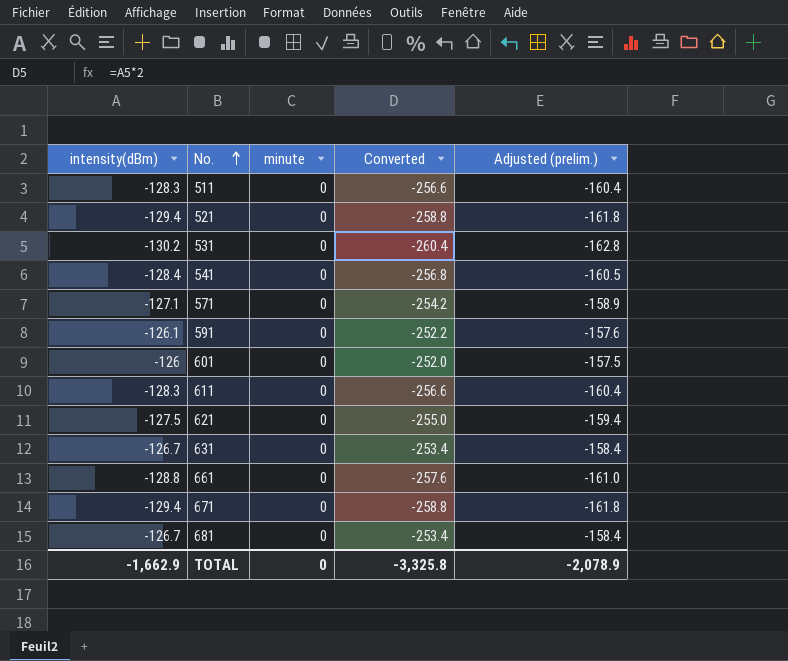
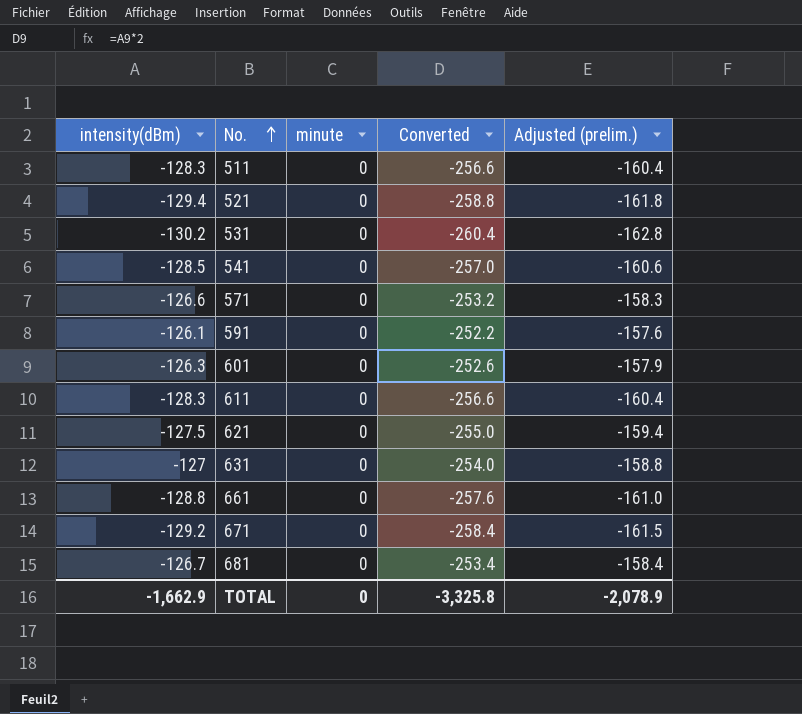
541 | intensity(dBm): -128.4 -> -128.5
541 | Converted: -256.8 -> -257.0
541 | Adjusted (prelim.): -160.5 -> -160.6
571 | intensity(dBm): -127.1 -> -126.6
571 | Converted: -254.2 -> -253.2
571 | Adjusted (prelim.): -158.9 -> -158.3
601 | intensity(dBm): -126 -> -126.3
601 | Converted: -252.0 -> -252.6
601 | Adjusted (prelim.): -157.5 -> -157.9
631 | intensity(dBm): -126.7 -> -127
631 | Converted: -253.4 -> -254.0
631 | Adjusted (prelim.): -158.4 -> -158.8
671 | intensity(dBm): -129.4 -> -129.2
671 | Converted: -258.8 -> -258.4
671 | Adjusted (prelim.): -161.8 -> -161.5

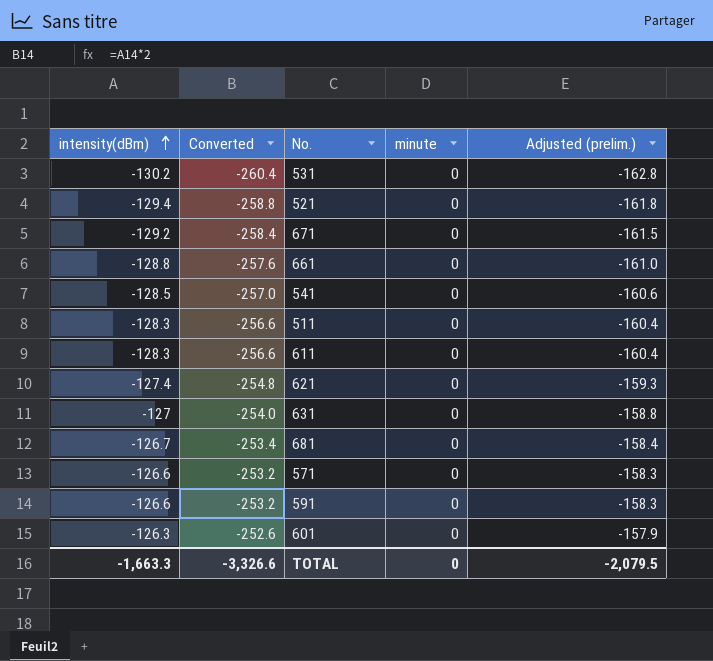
row order: No. ascending -> intensity(dBm) ascending
column Converted | position: 4 -> 2
621 | intensity(dBm): -127.5 -> -127.4
621 | Converted: -255.0 -> -254.8
621 | Adjusted (prelim.): -159.4 -> -159.3
591 | intensity(dBm): -126.1 -> -126.6
591 | Converted: -252.2 -> -253.2
591 | Adjusted (prelim.): -157.6 -> -158.3
TOTAL | intensity(dBm): -1,662.9 -> -1,663.3
TOTAL | Converted: -3,325.8 -> -3,326.6
TOTAL | Adjusted (prelim.): -2,078.9 -> -2,079.5

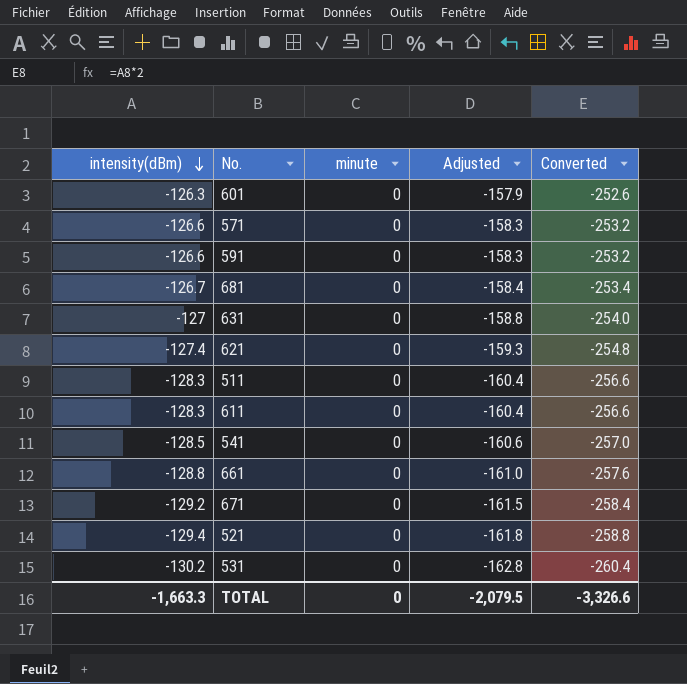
row order: intensity(dBm) ascending -> intensity(dBm) descending
column name: Adjusted (prelim.) -> Adjusted
column Converted | position: 2 -> 5

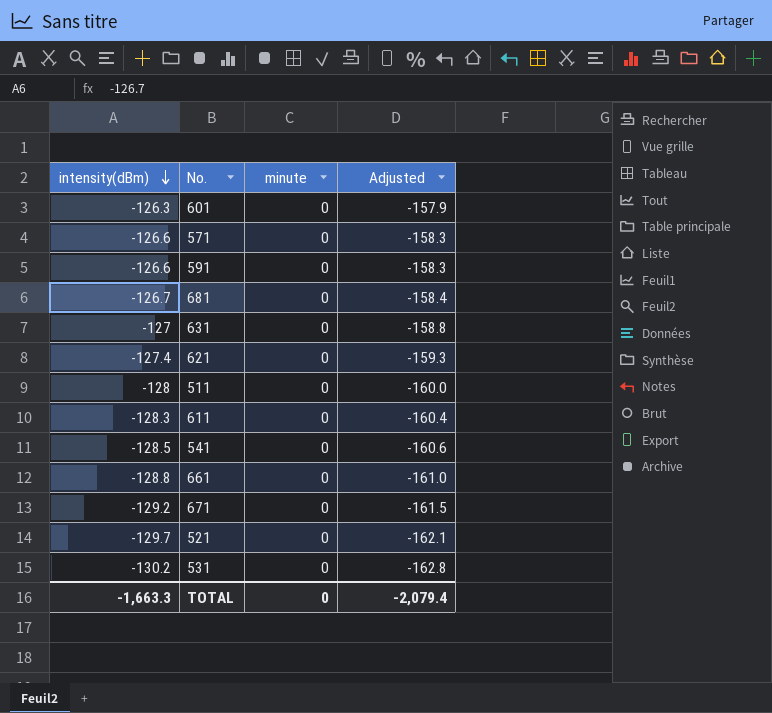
column Converted | formula: [intensity(dBm)] * 2 -> none
511 | intensity(dBm): -128.3 -> -128
511 | Adjusted: -160.4 -> -160.0
521 | intensity(dBm): -129.4 -> -129.7
521 | Adjusted: -161.8 -> -162.1
TOTAL | Adjusted: -2,079.5 -> -2,079.4

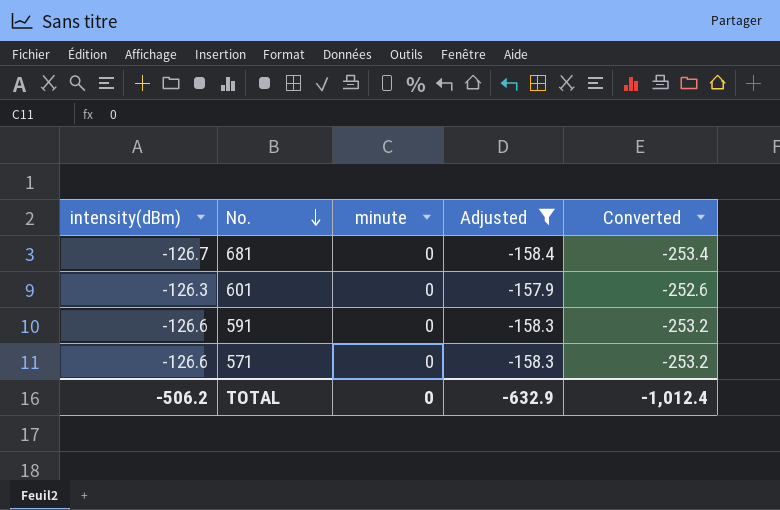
filter: none -> Adjusted >= -158.4
row order: intensity(dBm) descending -> No. descending
column Converted | formula: none -> [intensity(dBm)] * 2
TOTAL | intensity(dBm): -1,663.3 -> -506.2
TOTAL | Adjusted: -2,079.4 -> -632.9

